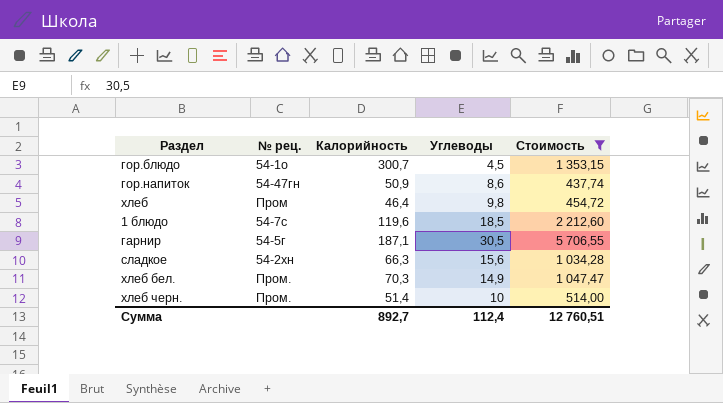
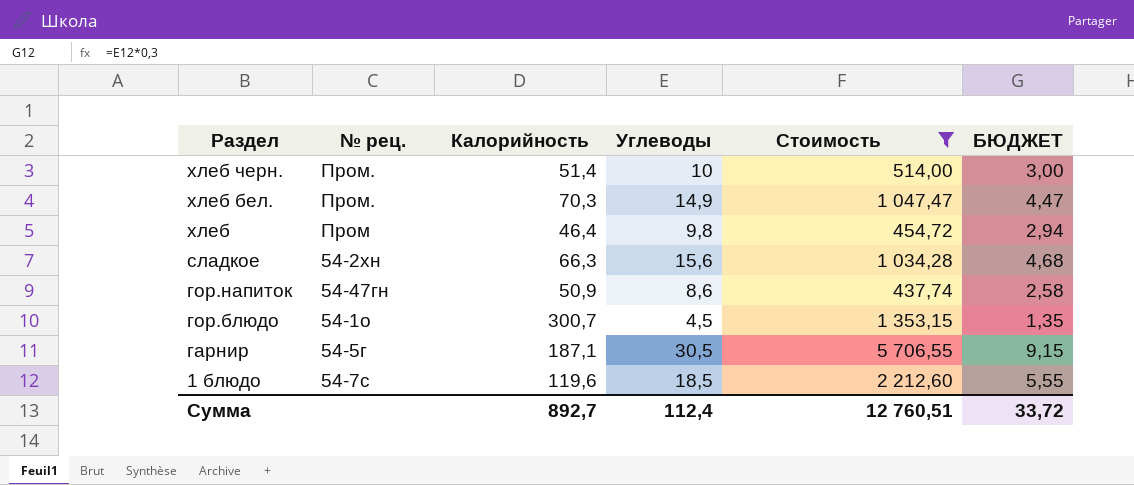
row order: none -> Раздел descending
column БЮДЖЕТ | formula: none -> [Углеводы] * 0,3

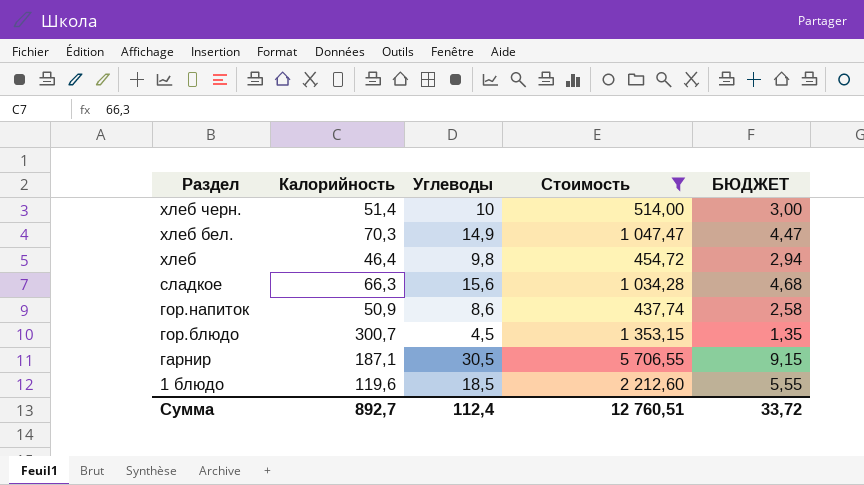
column № рец. | position: 2 -> none

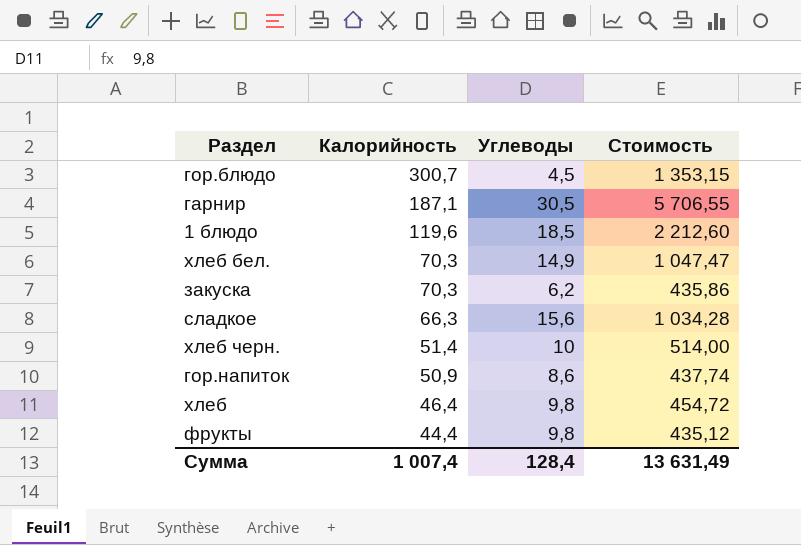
filter: Стоимость >= 437,74 -> none
row order: Раздел descending -> Калорийность descending
column БЮДЖЕТ | formula: [Углеводы] * 0,3 -> none
Сумма | Калорийность: 892,7 -> 1 007,4
Сумма | Углеводы: 112,4 -> 128,4
Сумма | Стоимость: 12 760,51 -> 13 631,49

